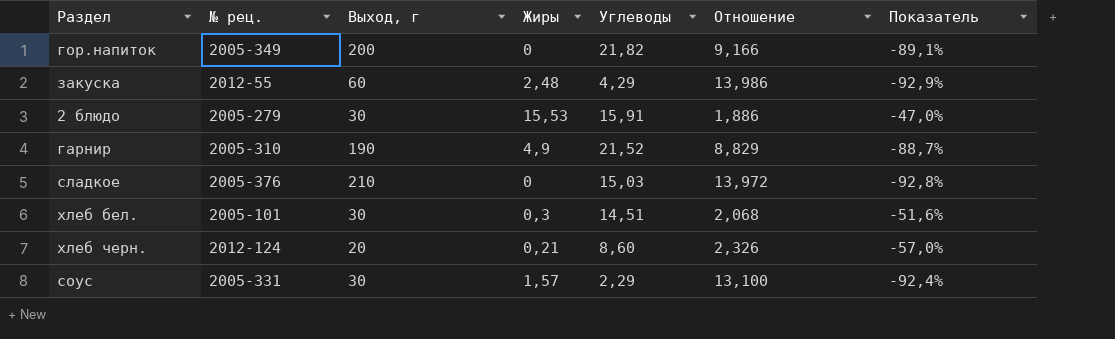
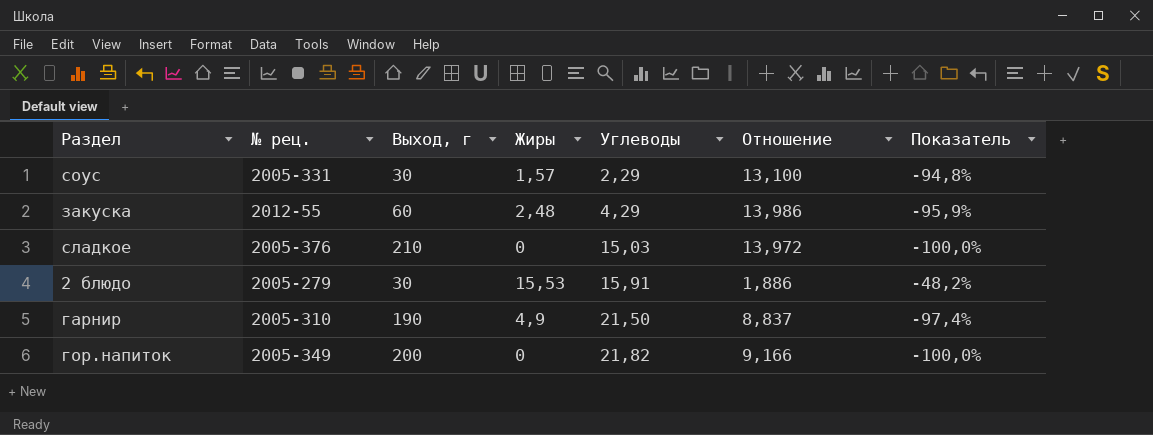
row order: none -> Углеводы ascending
column Показатель | formula: ([Углеводы] - [Выход, г]) / [Выход, г] -> ([Жиры] - [Выход, г]) / [Выход, г]
row хлеб бел.: 2005-101 | 30 | 0,3 | 14,51 | 2,068 | -51,6% -> none
row хлеб черн.: 2012-124 | 20 | 0,21 | 8,60 | 2,326 | -57,0% -> none
гарнир | Углеводы: 21,52 -> 21,50
гарнир | Отношение: 8,829 -> 8,837

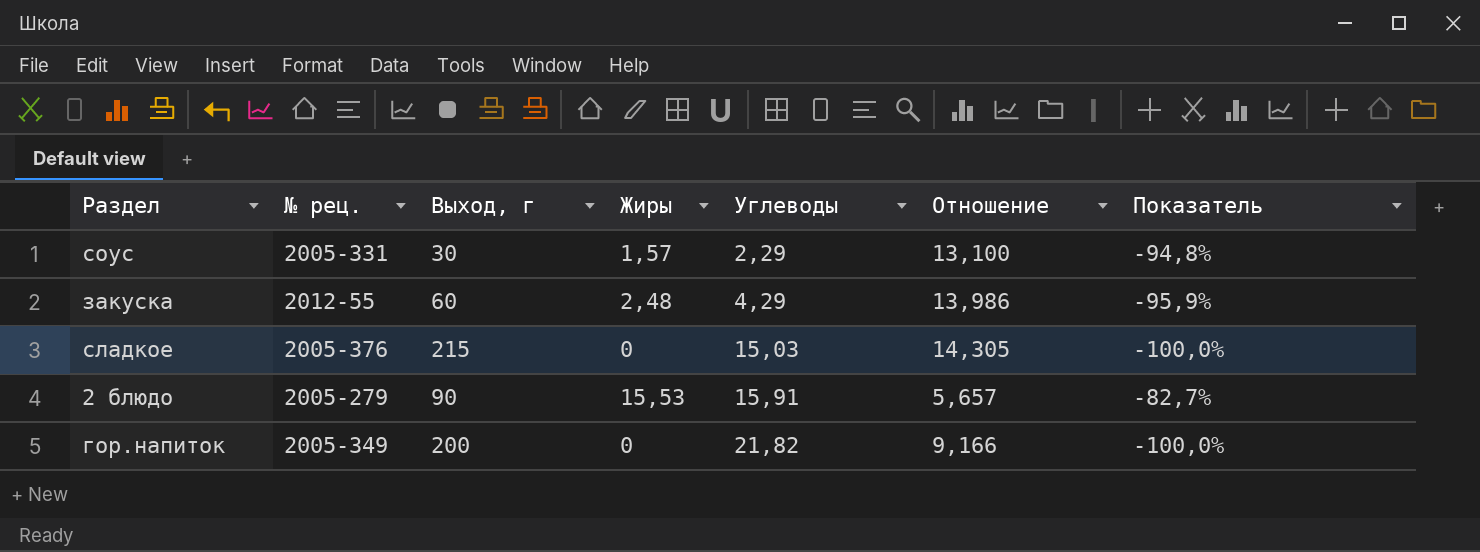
row гарнир: 2005-310 | 190 | 4,9 | 21,50 | 8,837 | -97,4% -> none
сладкое | Выход, г: 210 -> 215
сладкое | Отношение: 13,972 -> 14,305
2 блюдо | Выход, г: 30 -> 90
2 блюдо | Отношение: 1,886 -> 5,657
2 блюдо | Показатель: -48,2% -> -82,7%

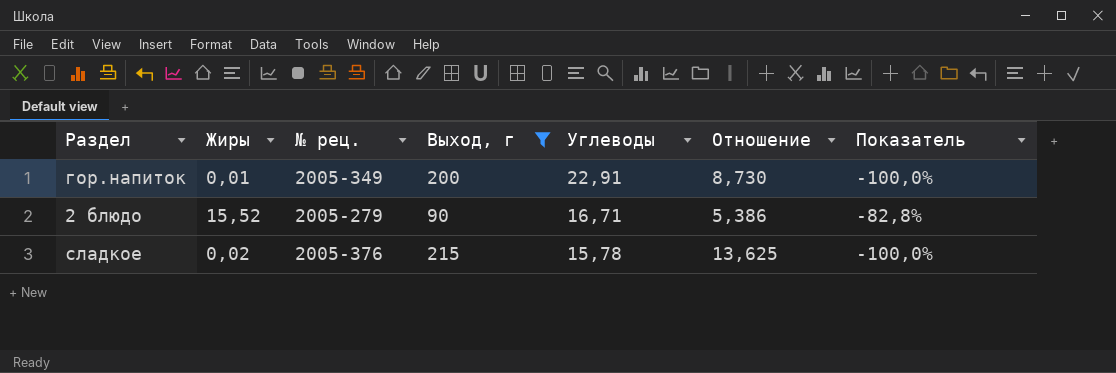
filter: none -> Выход, г >= 90
row order: Углеводы ascending -> Углеводы descending
column Жиры | position: 4 -> 2
гор.напиток | Жиры: 0 -> 0,01
гор.напиток | Углеводы: 21,82 -> 22,91
гор.напиток | Отношение: 9,166 -> 8,730
2 блюдо | Жиры: 15,53 -> 15,52
2 блюдо | Углеводы: 15,91 -> 16,71
2 блюдо | Отношение: 5,657 -> 5,386
2 блюдо | Показатель: -82,7% -> -82,8%
сладкое | Жиры: 0 -> 0,02
сладкое | Углеводы: 15,03 -> 15,78
сладкое | Отношение: 14,305 -> 13,625

